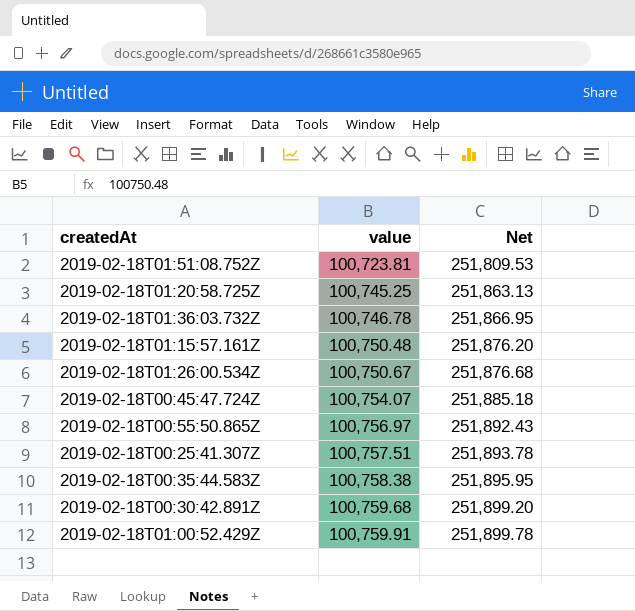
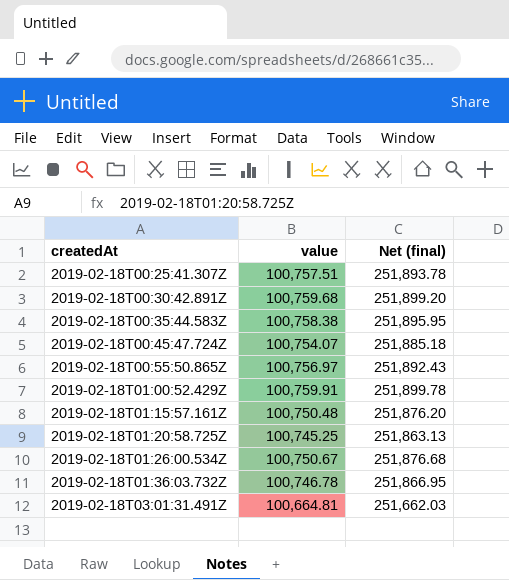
row order: value ascending -> createdAt ascending
column name: Net -> Net (final)
row 2019-02-18T01:51:08.752Z: 100,723.81 | 251,809.53 -> none
row 2019-02-18T03:01:31.491Z: none -> 100,664.81 | 251,662.03

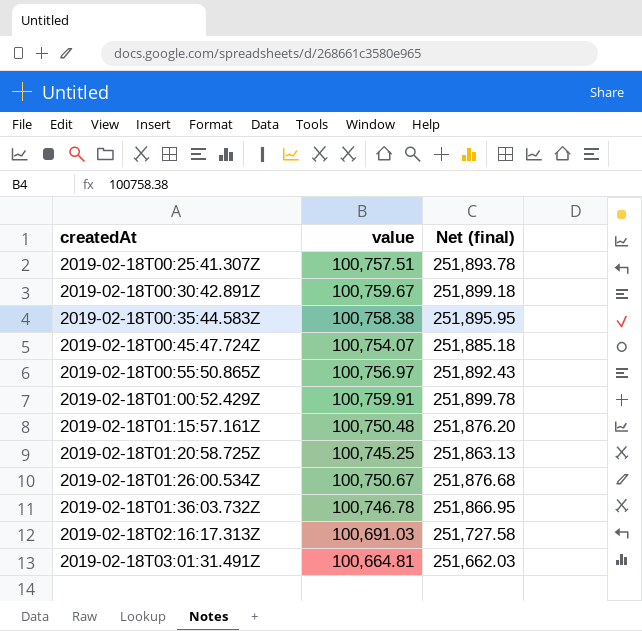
2019-02-18T00:30:42.891Z | value: 100,759.68 -> 100,759.67
2019-02-18T00:30:42.891Z | Net (final): 251,899.20 -> 251,899.18
row 2019-02-18T02:16:17.313Z: none -> 100,691.03 | 251,727.58

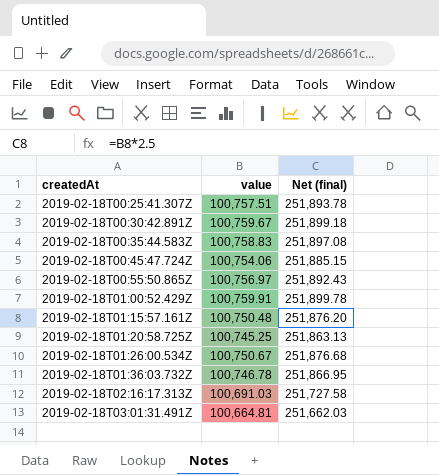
2019-02-18T00:35:44.583Z | value: 100,758.38 -> 100,758.83
2019-02-18T00:35:44.583Z | Net (final): 251,895.95 -> 251,897.08
2019-02-18T00:45:47.724Z | value: 100,754.07 -> 100,754.06
2019-02-18T00:45:47.724Z | Net (final): 251,885.18 -> 251,885.15

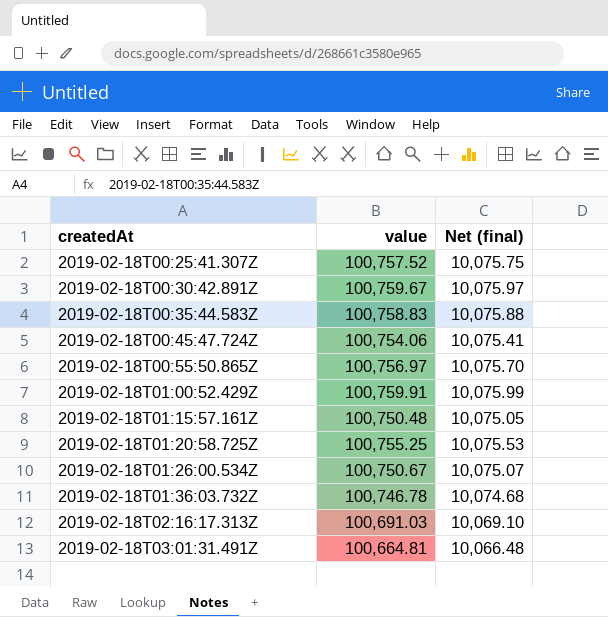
column Net (final) | formula: [value] * 2.5 -> [value] * 0.1
2019-02-18T00:25:41.307Z | value: 100,757.51 -> 100,757.52
2019-02-18T01:20:58.725Z | value: 100,745.25 -> 100,755.25

